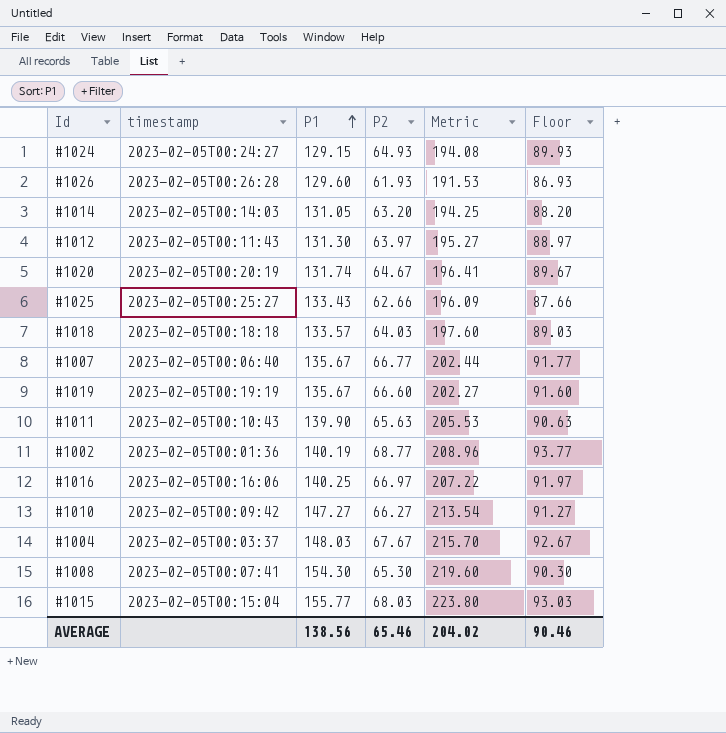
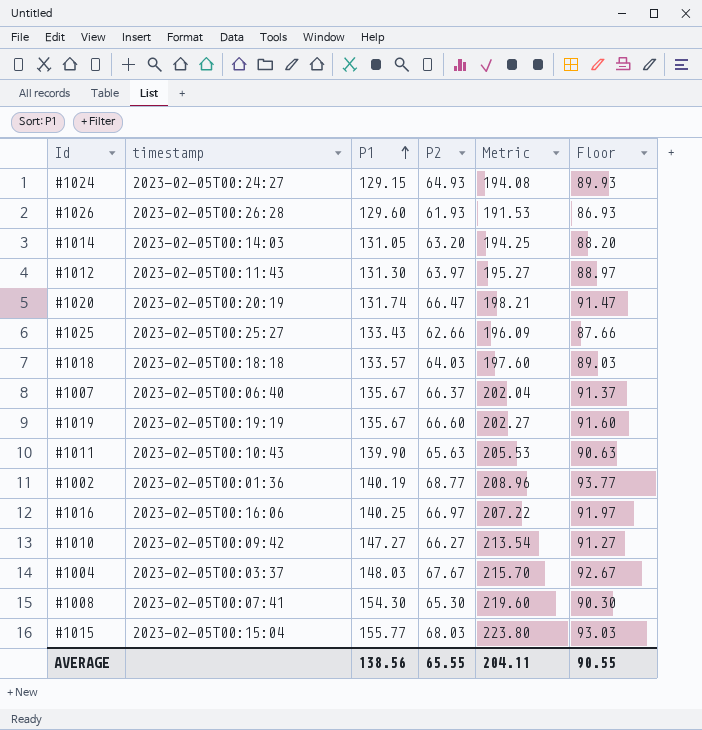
#1020 | P2: 64.67 -> 66.47
#1020 | Metric: 196.41 -> 198.21
#1020 | Floor: 89.67 -> 91.47
#1007 | P2: 66.77 -> 66.37
#1007 | Metric: 202.44 -> 202.04
#1007 | Floor: 91.77 -> 91.37
AVERAGE | P2: 65.46 -> 65.55
AVERAGE | Metric: 204.02 -> 204.11
AVERAGE | Floor: 90.46 -> 90.55

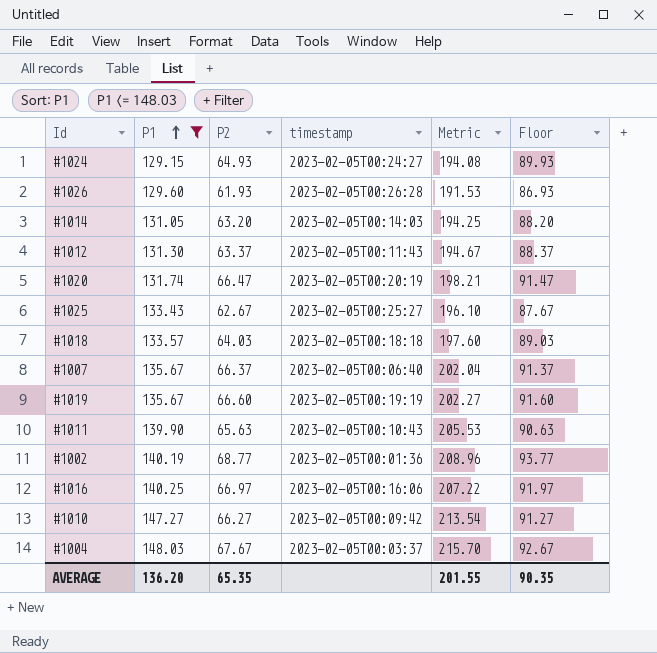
filter: none -> P1 <= 148.03
column timestamp | position: 2 -> 4
#1012 | P2: 63.97 -> 63.37
#1012 | Metric: 195.27 -> 194.67
#1012 | Floor: 88.97 -> 88.37
#1025 | P2: 62.66 -> 62.67
#1025 | Metric: 196.09 -> 196.10
#1025 | Floor: 87.66 -> 87.67
AVERAGE | P1: 138.56 -> 136.20
AVERAGE | P2: 65.55 -> 65.35
AVERAGE | Metric: 204.11 -> 201.55
AVERAGE | Floor: 90.55 -> 90.35

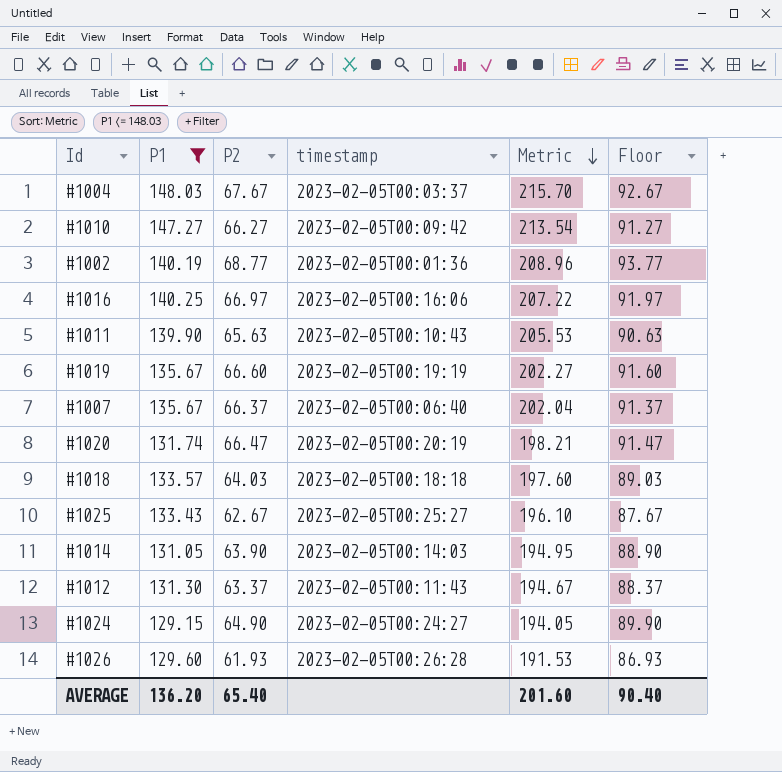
row order: P1 ascending -> Metric descending
#1014 | P2: 63.20 -> 63.90
#1014 | Metric: 194.25 -> 194.95
#1014 | Floor: 88.20 -> 88.90
#1024 | P2: 64.93 -> 64.90
#1024 | Metric: 194.08 -> 194.05
#1024 | Floor: 89.93 -> 89.90
AVERAGE | P2: 65.35 -> 65.40
AVERAGE | Metric: 201.55 -> 201.60
AVERAGE | Floor: 90.35 -> 90.40

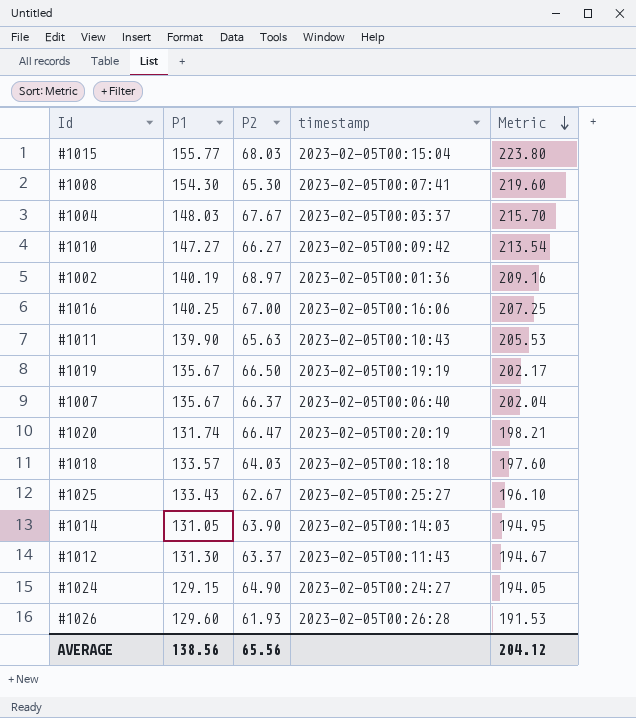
filter: P1 <= 148.03 -> none
column Floor | formula: [P2] + 25 -> none
#1002 | P2: 68.77 -> 68.97
#1002 | Metric: 208.96 -> 209.16
#1016 | P2: 66.97 -> 67.00
#1016 | Metric: 207.22 -> 207.25
#1019 | P2: 66.60 -> 66.50
#1019 | Metric: 202.27 -> 202.17
AVERAGE | P1: 136.20 -> 138.56
AVERAGE | P2: 65.40 -> 65.56
AVERAGE | Metric: 201.60 -> 204.12

